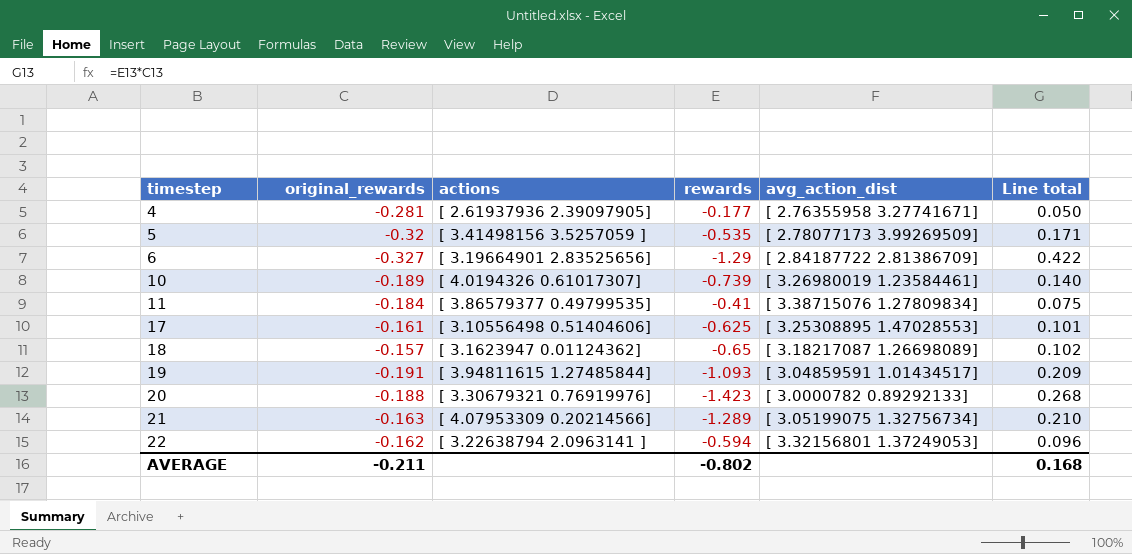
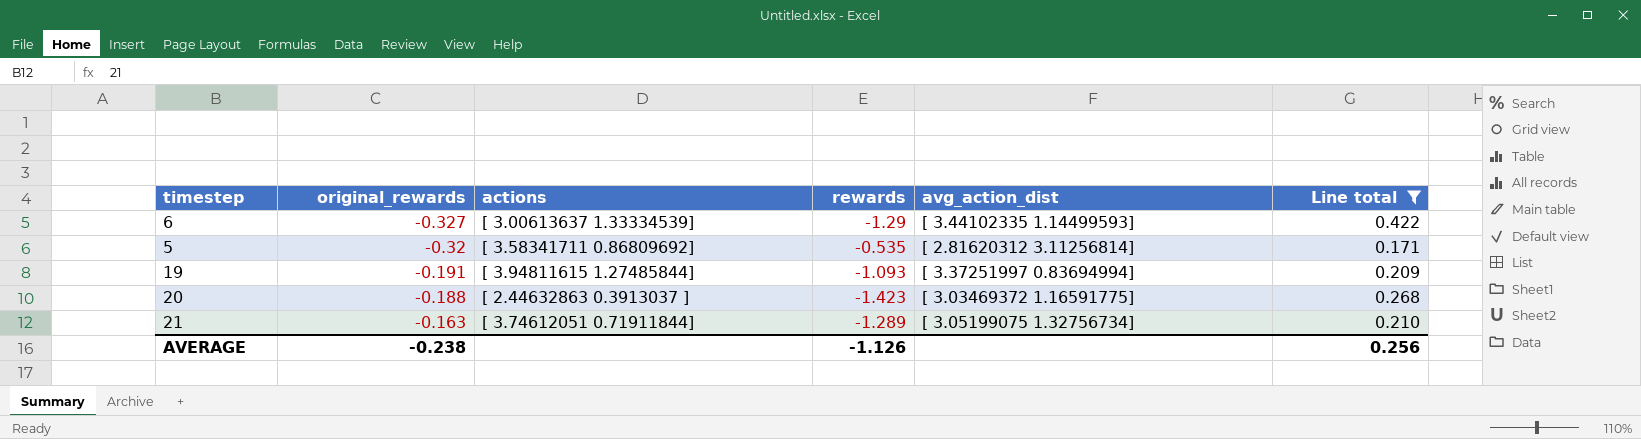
filter: none -> Line total >= 0.171
row order: timestep ascending -> original_rewards ascending
6 | actions: [ 3.19664901 2.83525656] -> [ 3.00613637 1.33334539]
6 | avg_action_dist: [ 2.84187722 2.81386709] -> [ 3.44102335 1.14499593]
5 | actions: [ 3.41498156 3.5257059 ] -> [ 3.58341711 0.86809692]
5 | avg_action_dist: [ 2.78077173 3.99269509] -> [ 2.81620312 3.11256814]
19 | avg_action_dist: [ 3.04859591 1.01434517] -> [ 3.37251997 0.83694994]
20 | actions: [ 3.30679321 0.76919976] -> [ 2.44632863 0.3913037 ]
20 | avg_action_dist: [ 3.0000782 0.89292133] -> [ 3.03469372 1.16591775]
21 | actions: [ 4.07953309 0.20214566] -> [ 3.74612051 0.71911844]
AVERAGE | original_rewards: -0.211 -> -0.238
AVERAGE | rewards: -0.802 -> -1.126
AVERAGE | Line total: 0.168 -> 0.256

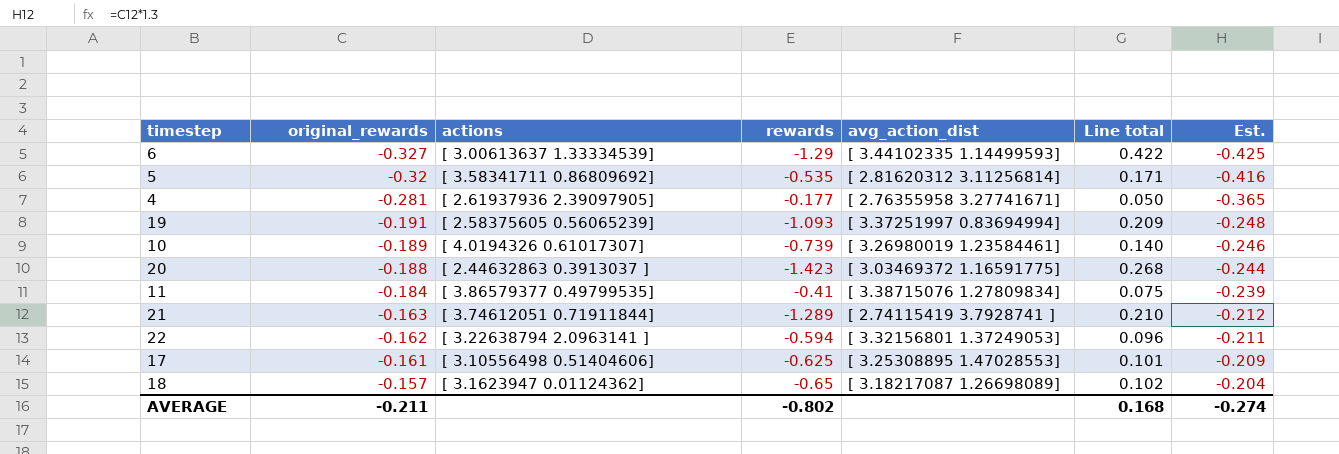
filter: Line total >= 0.171 -> none
column Est. | formula: none -> [original_rewards] * 1.3
19 | actions: [ 3.94811615 1.27485844] -> [ 2.58375605 0.56065239]
21 | avg_action_dist: [ 3.05199075 1.32756734] -> [ 2.74115419 3.7928741 ]
AVERAGE | original_rewards: -0.238 -> -0.211
AVERAGE | rewards: -1.126 -> -0.802
AVERAGE | Line total: 0.256 -> 0.168

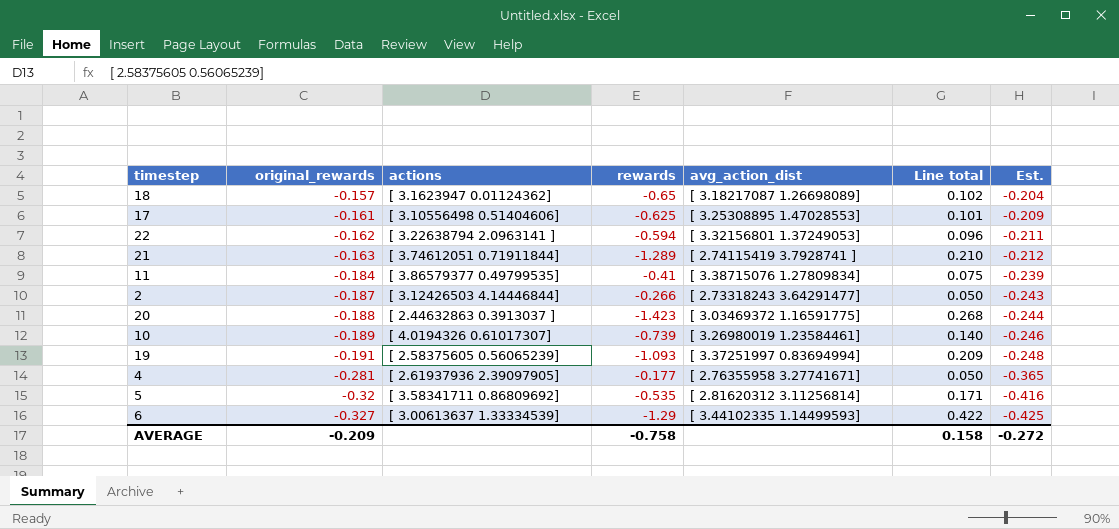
row order: original_rewards ascending -> original_rewards descending
row 2: none -> -0.187 | [ 3.12426503 4.14446844] | -0.266 | [ 2.73318243 3.64291477] | 0.050 | -0.243
AVERAGE | original_rewards: -0.211 -> -0.209
AVERAGE | rewards: -0.802 -> -0.758
AVERAGE | Line total: 0.168 -> 0.158
AVERAGE | Est.: -0.274 -> -0.272

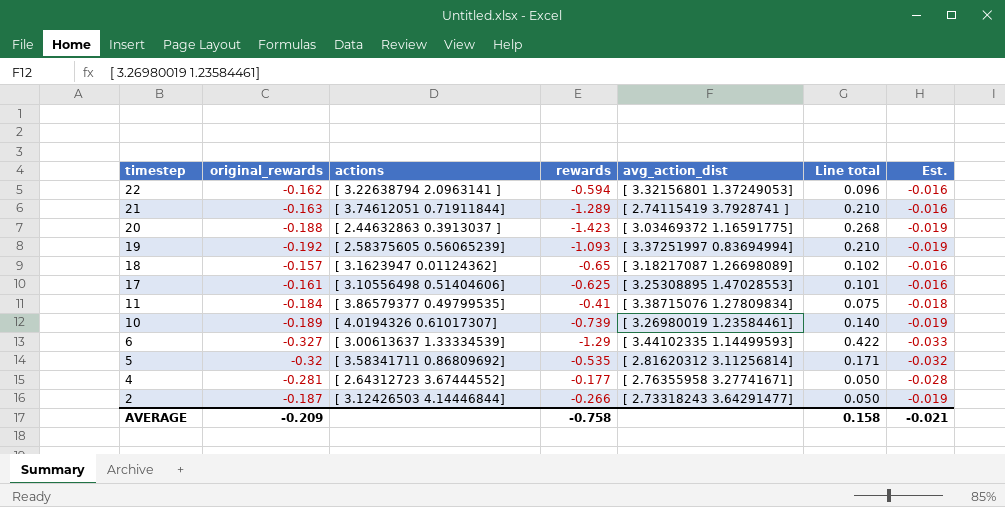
row order: original_rewards descending -> timestep descending
column Est. | formula: [original_rewards] * 1.3 -> [original_rewards] * 0.1
19 | original_rewards: -0.191 -> -0.192
19 | Line total: 0.209 -> 0.210
4 | actions: [ 2.61937936 2.39097905] -> [ 2.64312723 3.67444552]
AVERAGE | Est.: -0.272 -> -0.021

